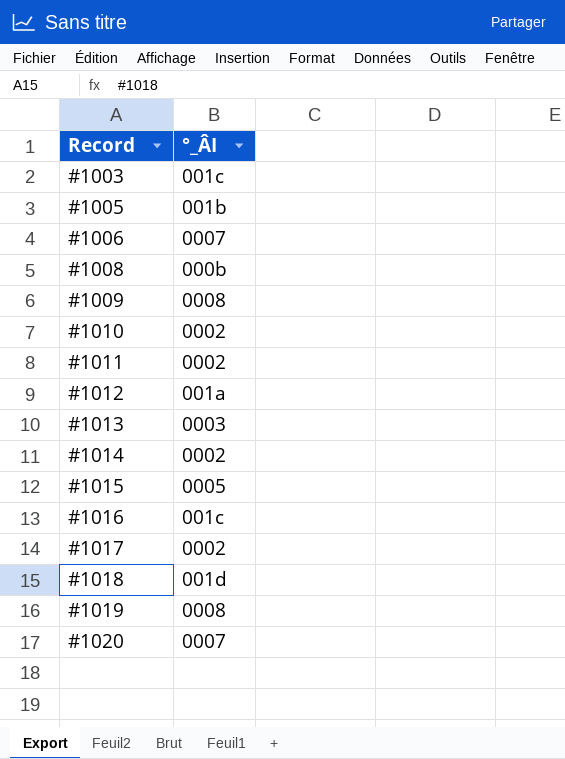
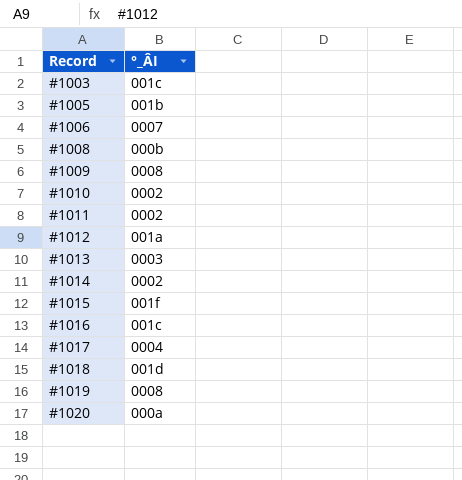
#1015 | °_ÂI: 0005 -> 001f
#1017 | °_ÂI: 0002 -> 0004
#1020 | °_ÂI: 0007 -> 000a

